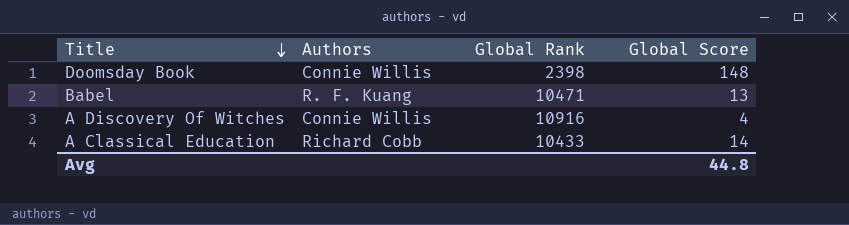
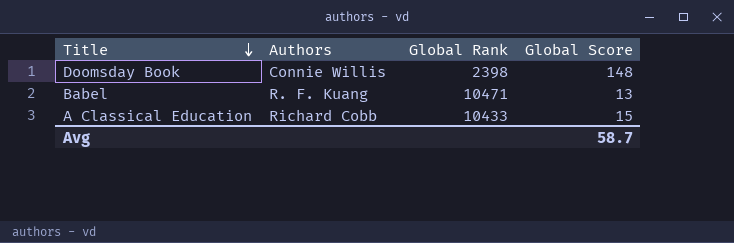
row A Discovery Of Witches: Connie Willis | 10916 | 4 -> none
A Classical Education | Global Score: 14 -> 15
Avg | Global Score: 44.8 -> 58.7

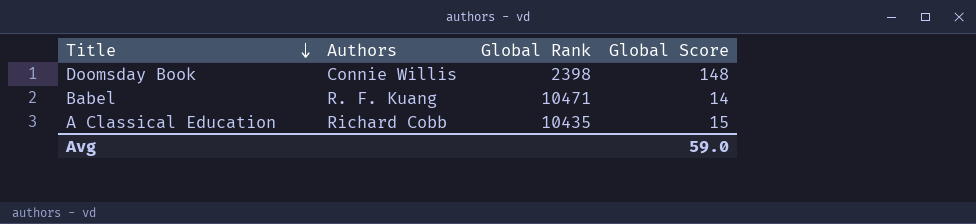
Babel | Global Score: 13 -> 14
A Classical Education | Global Rank: 10433 -> 10435
Avg | Global Score: 58.7 -> 59.0

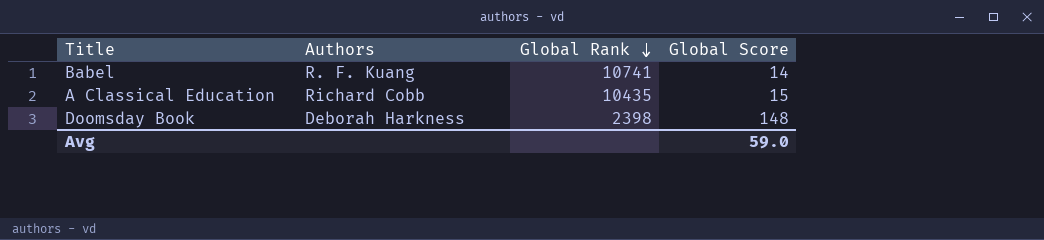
row order: Title descending -> Global Rank descending
Babel | Global Rank: 10471 -> 10741
Doomsday Book | Authors: Connie Willis -> Deborah Harkness

